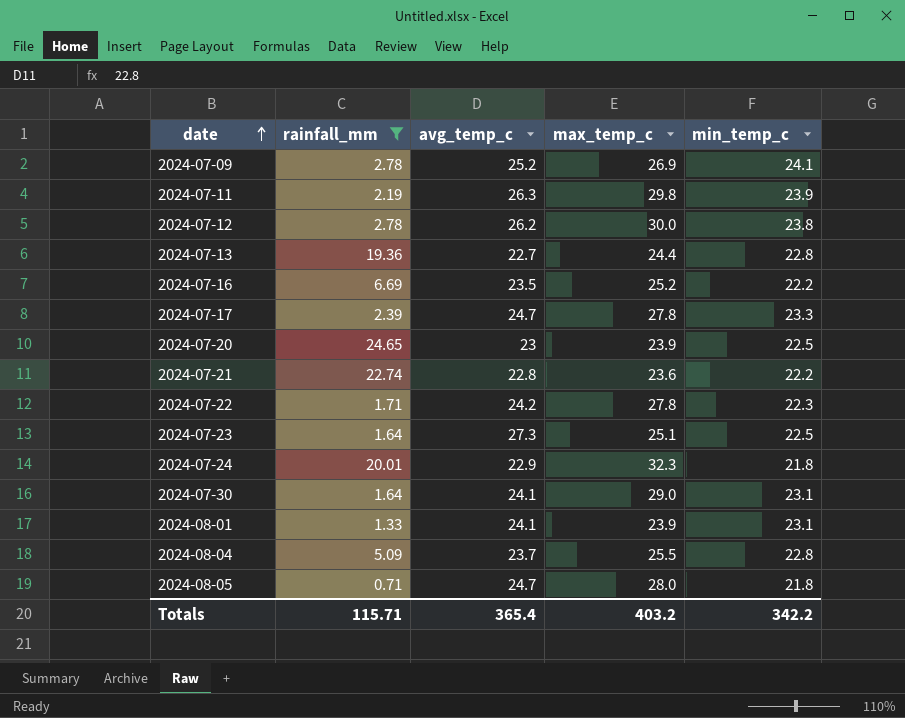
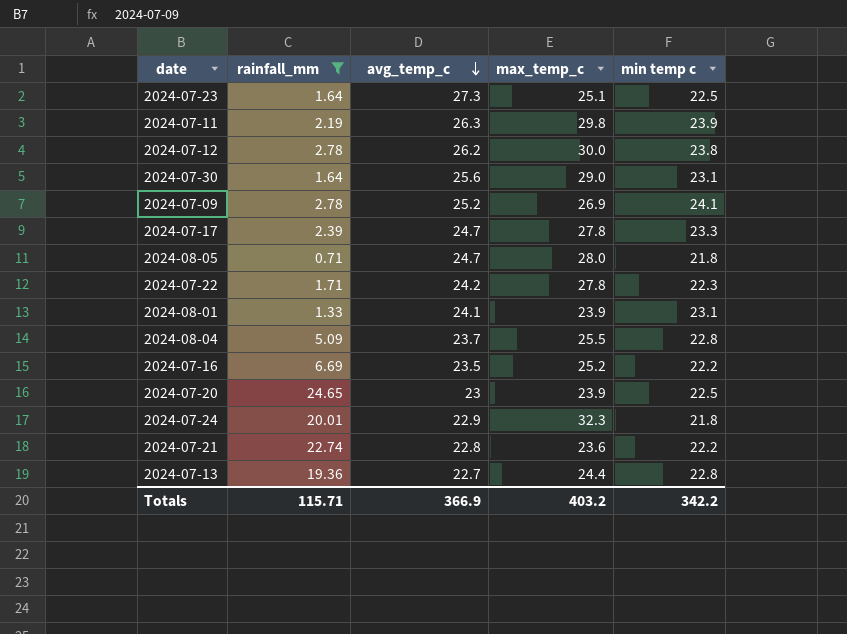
row order: date ascending -> avg_temp_c descending
column name: min_temp_c -> min temp c
2024-07-30 | avg_temp_c: 24.1 -> 25.6
Totals | avg_temp_c: 365.4 -> 366.9

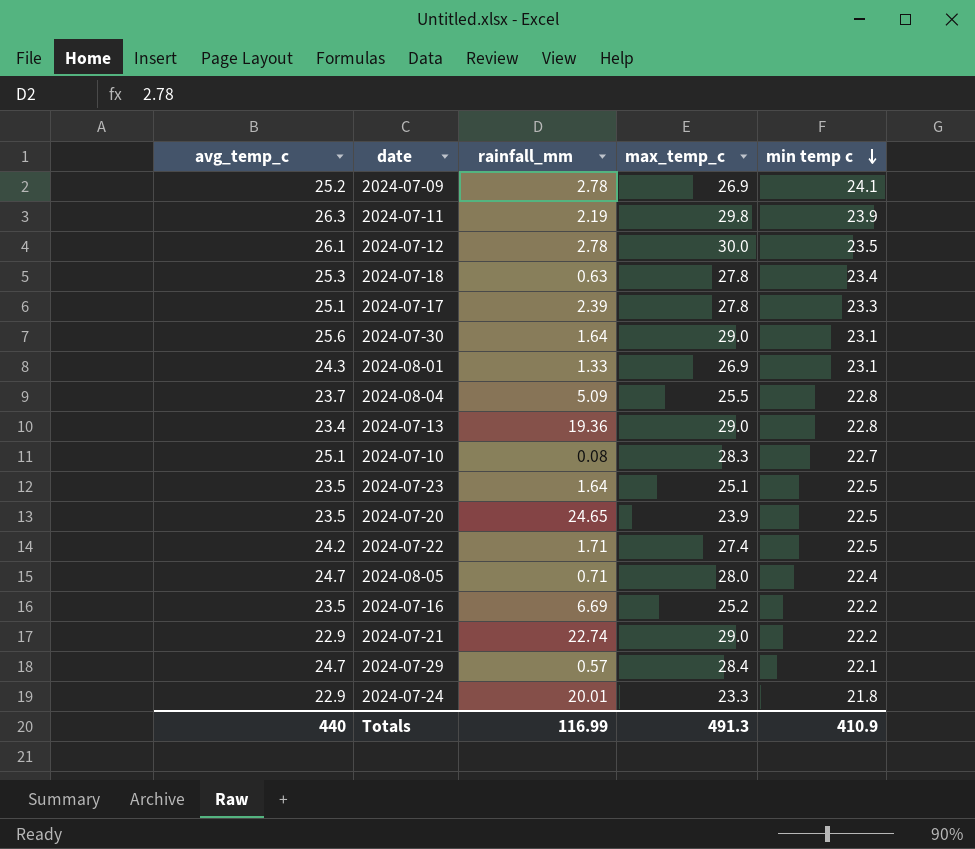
filter: rainfall_mm >= 0.71 -> none
row order: avg_temp_c descending -> min temp c descending
column avg_temp_c | position: 3 -> 1
2024-07-12 | avg_temp_c: 26.2 -> 26.1
2024-07-12 | min temp c: 23.8 -> 23.5
2024-07-17 | avg_temp_c: 24.7 -> 25.1
2024-08-01 | avg_temp_c: 24.1 -> 24.3
2024-08-01 | max_temp_c: 23.9 -> 26.9
2024-07-13 | avg_temp_c: 22.7 -> 23.4
2024-07-13 | max_temp_c: 24.4 -> 29.0
2024-07-23 | avg_temp_c: 27.3 -> 23.5
2024-07-20 | avg_temp_c: 23 -> 23.5
2024-07-22 | max_temp_c: 27.8 -> 27.4
2024-07-22 | min temp c: 22.3 -> 22.5
2024-08-05 | min temp c: 21.8 -> 22.4
2024-07-21 | avg_temp_c: 22.8 -> 22.9
2024-07-21 | max_temp_c: 23.6 -> 29.0
2024-07-24 | max_temp_c: 32.3 -> 23.3
Totals | avg_temp_c: 366.9 -> 440
Totals | rainfall_mm: 115.71 -> 116.99
Totals | max_temp_c: 403.2 -> 491.3
Totals | min temp c: 342.2 -> 410.9

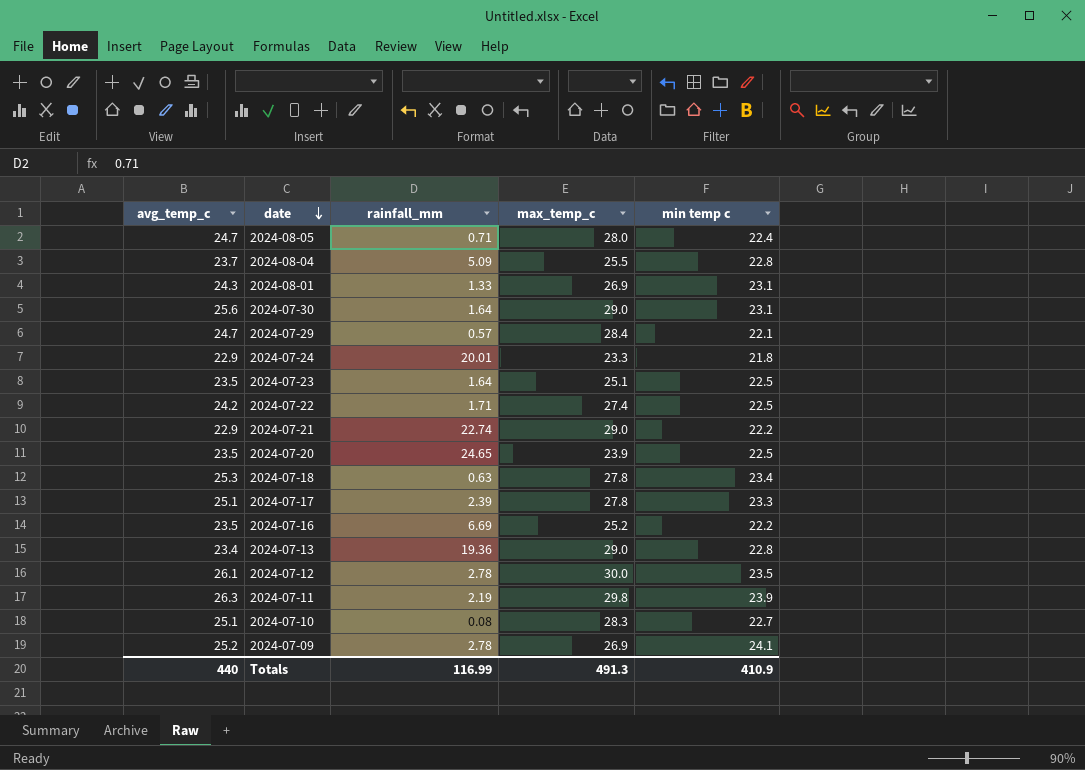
row order: min temp c descending -> date descending

